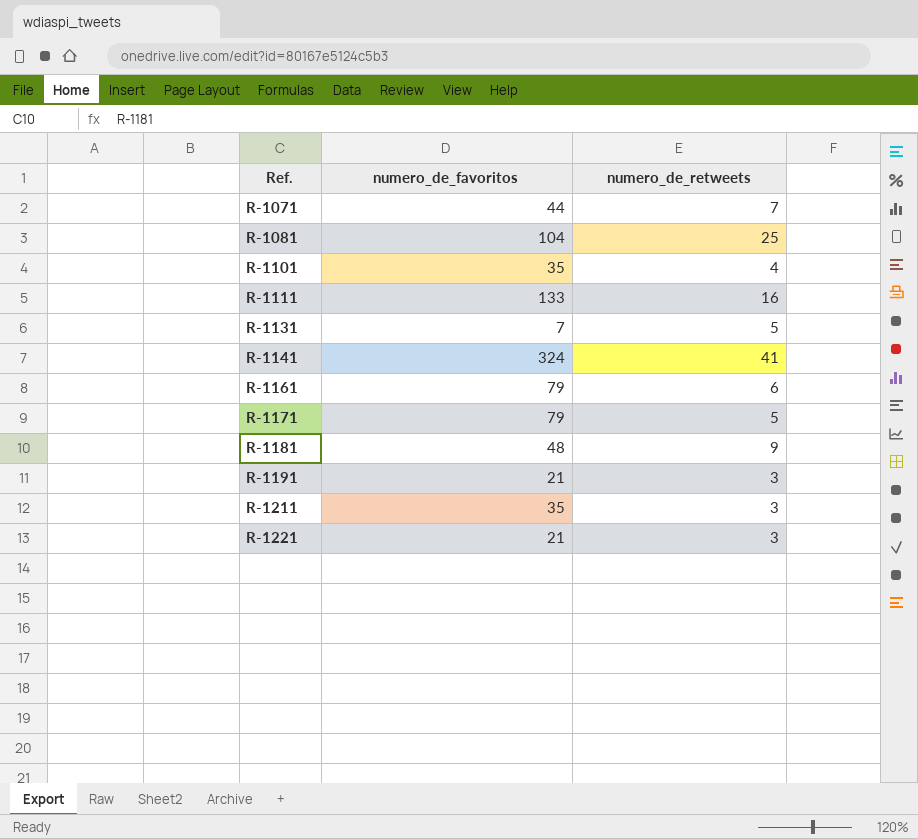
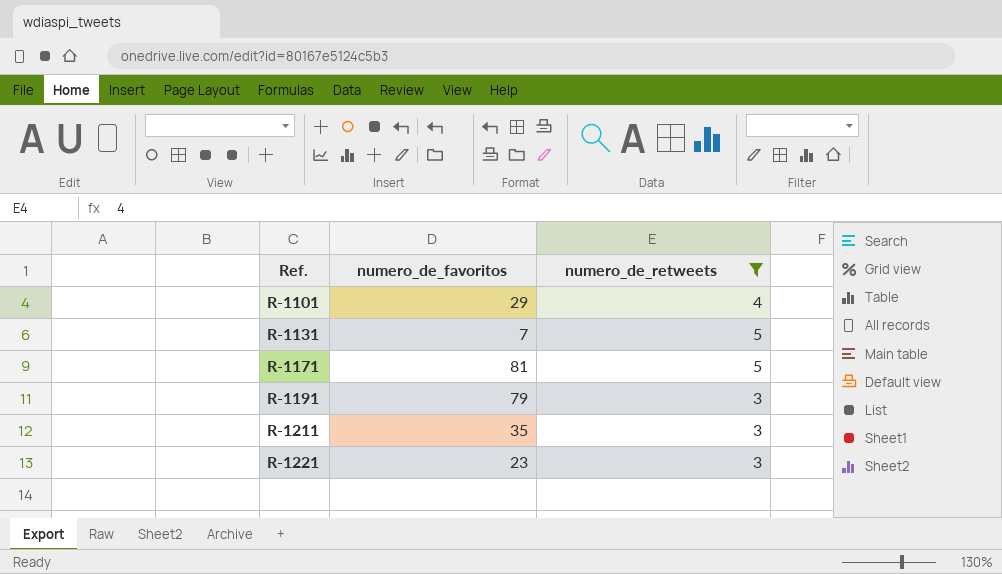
filter: none -> numero_de_retweets <= 5
R-1101 | numero_de_favoritos: 35 -> 29
R-1171 | numero_de_favoritos: 79 -> 81
R-1191 | numero_de_favoritos: 21 -> 79
R-1221 | numero_de_favoritos: 21 -> 23

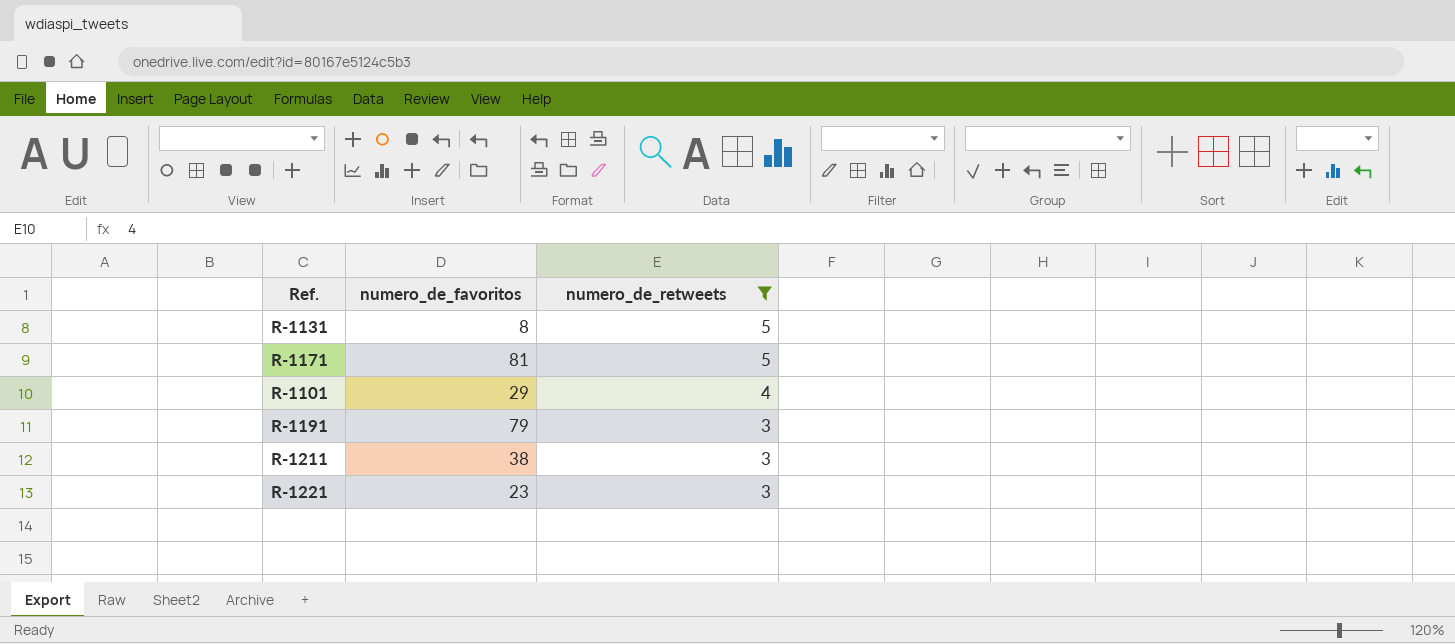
row order: Ref. ascending -> numero_de_retweets descending
R-1131 | numero_de_favoritos: 7 -> 8
R-1211 | numero_de_favoritos: 35 -> 38

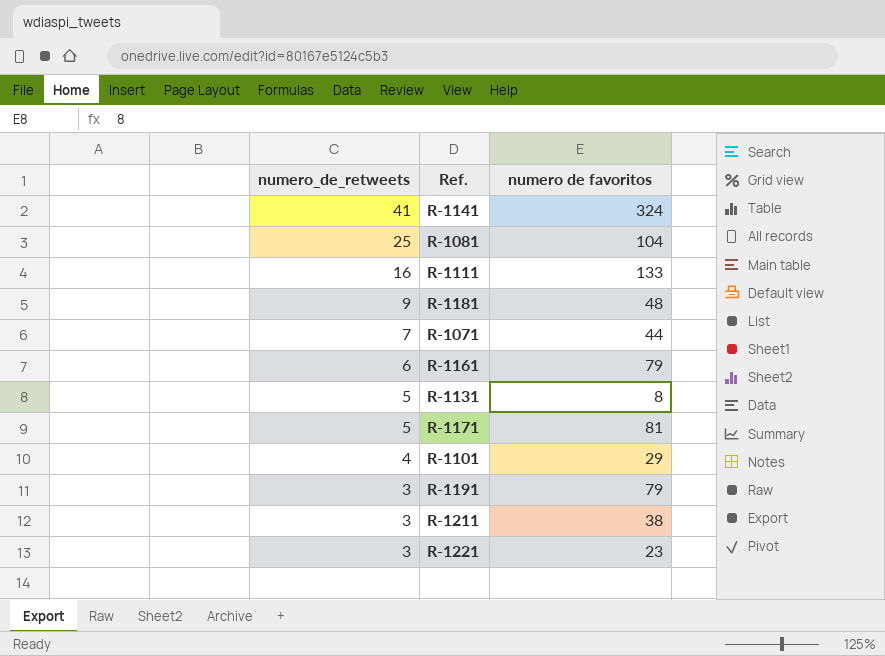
filter: numero_de_retweets <= 5 -> none
column numero_de_retweets | position: 3 -> 1
column name: numero_de_favoritos -> numero de favoritos

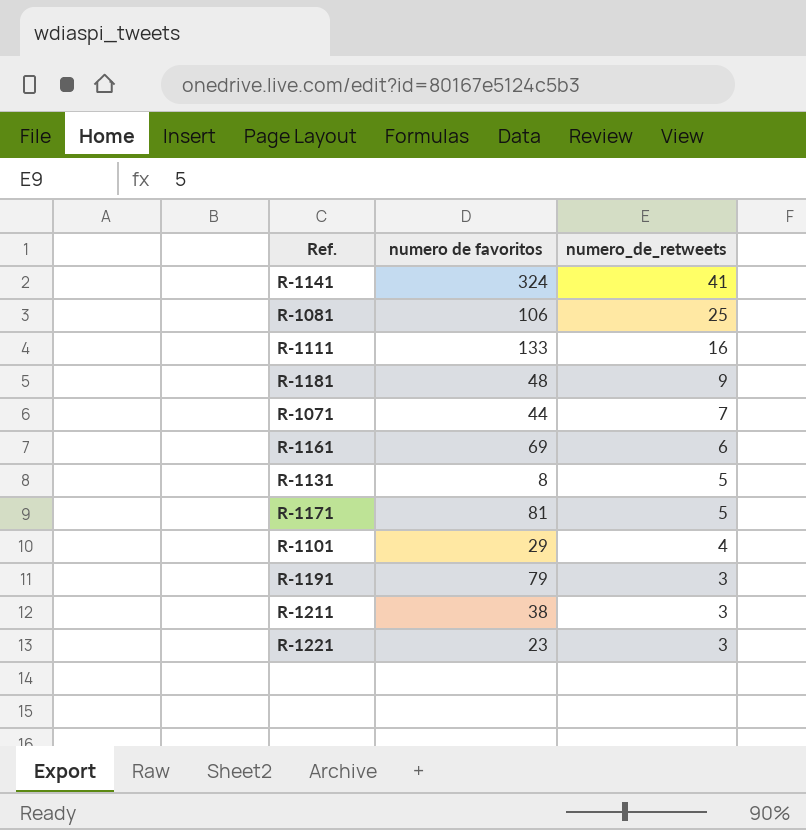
column numero_de_retweets | position: 1 -> 3
R-1081 | numero de favoritos: 104 -> 106
R-1161 | numero de favoritos: 79 -> 69

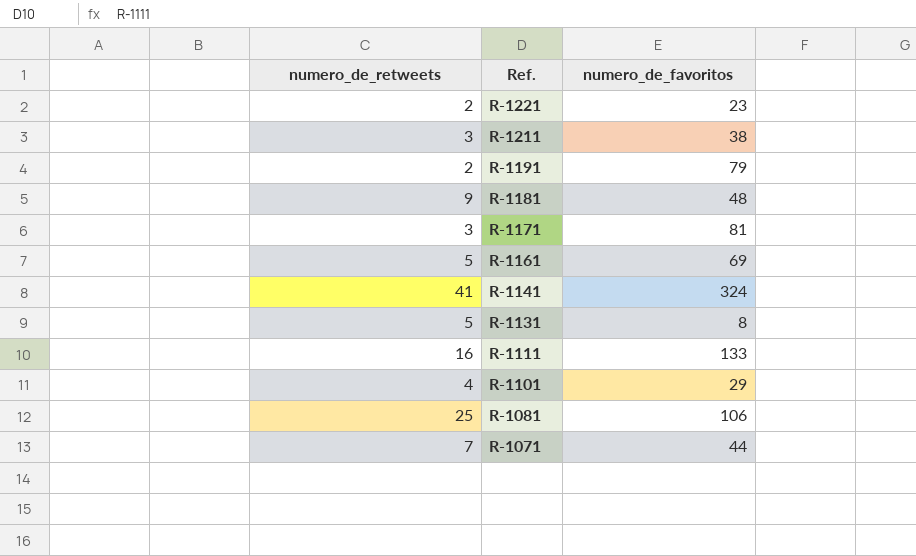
row order: numero_de_retweets descending -> Ref. descending
column numero_de_retweets | position: 3 -> 1
column name: numero de favoritos -> numero_de_favoritos
R-1221 | numero_de_retweets: 3 -> 2
R-1191 | numero_de_retweets: 3 -> 2
R-1171 | numero_de_retweets: 5 -> 3
R-1161 | numero_de_retweets: 6 -> 5

